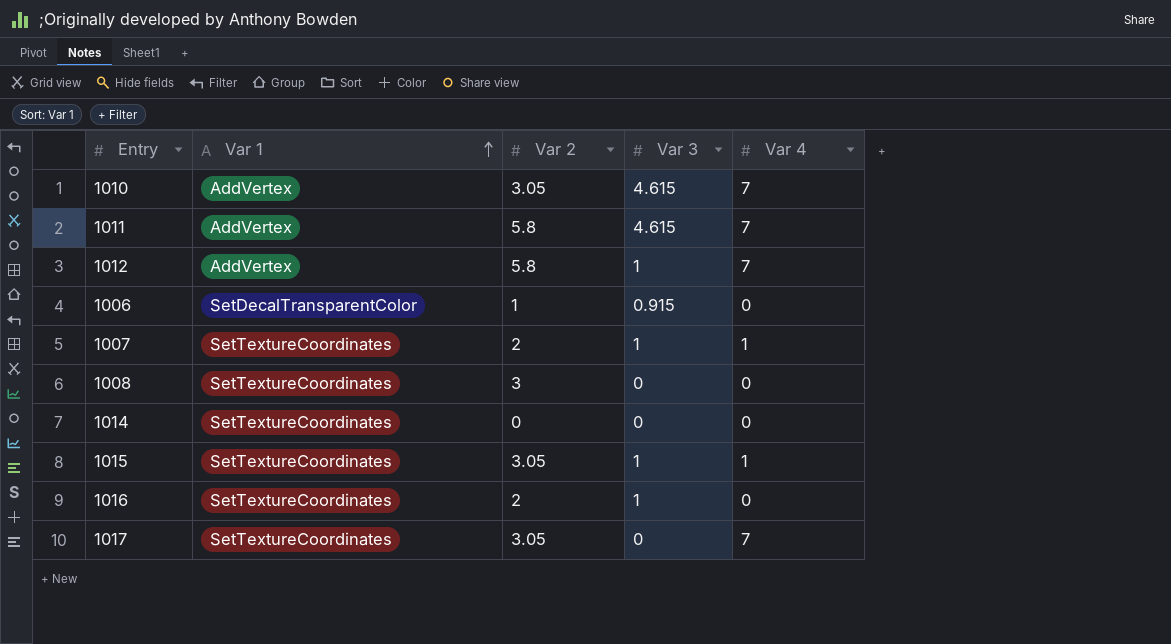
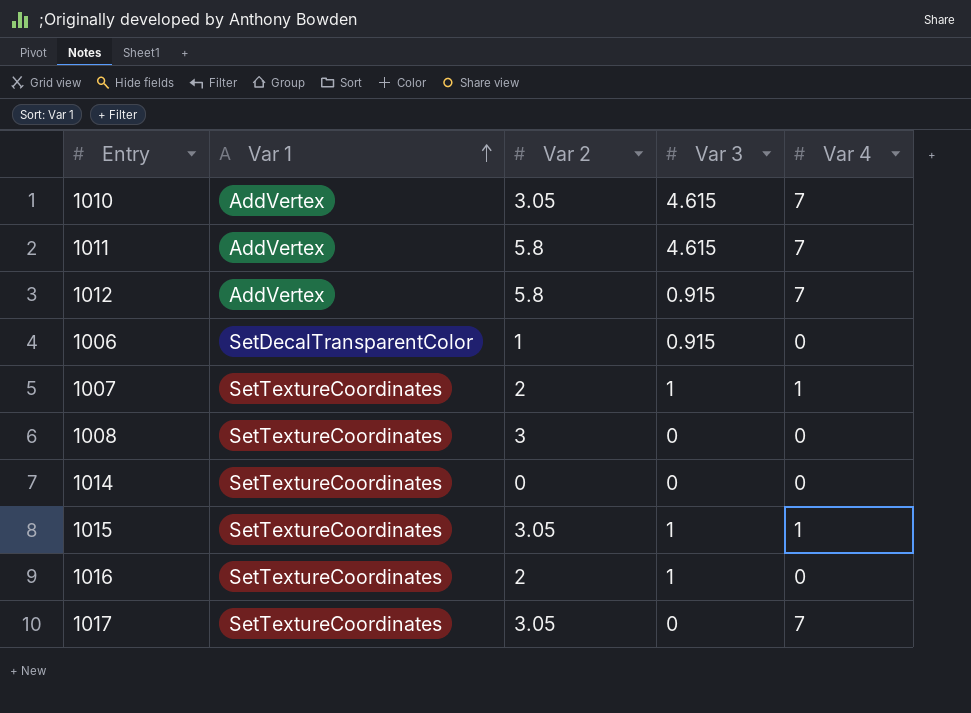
1012 | Var 3: 1 -> 0.915

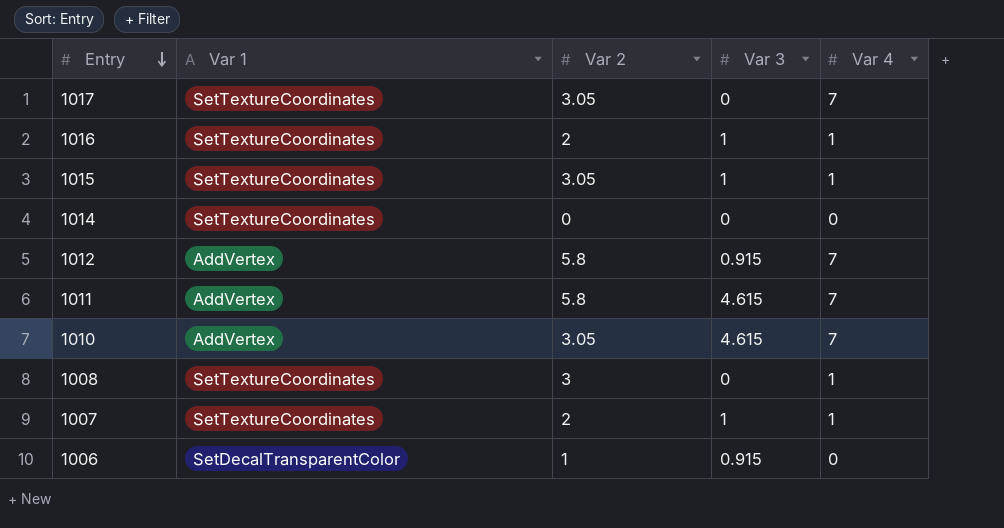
row order: Var 1 ascending -> Entry descending
1016 | Var 4: 0 -> 1
1008 | Var 4: 0 -> 1

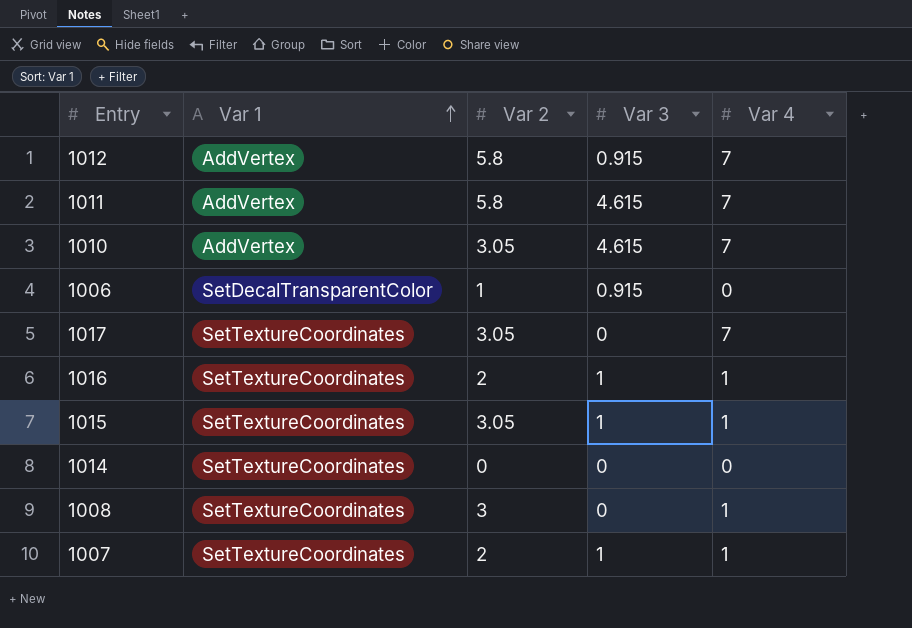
row order: Entry descending -> Var 1 ascending

